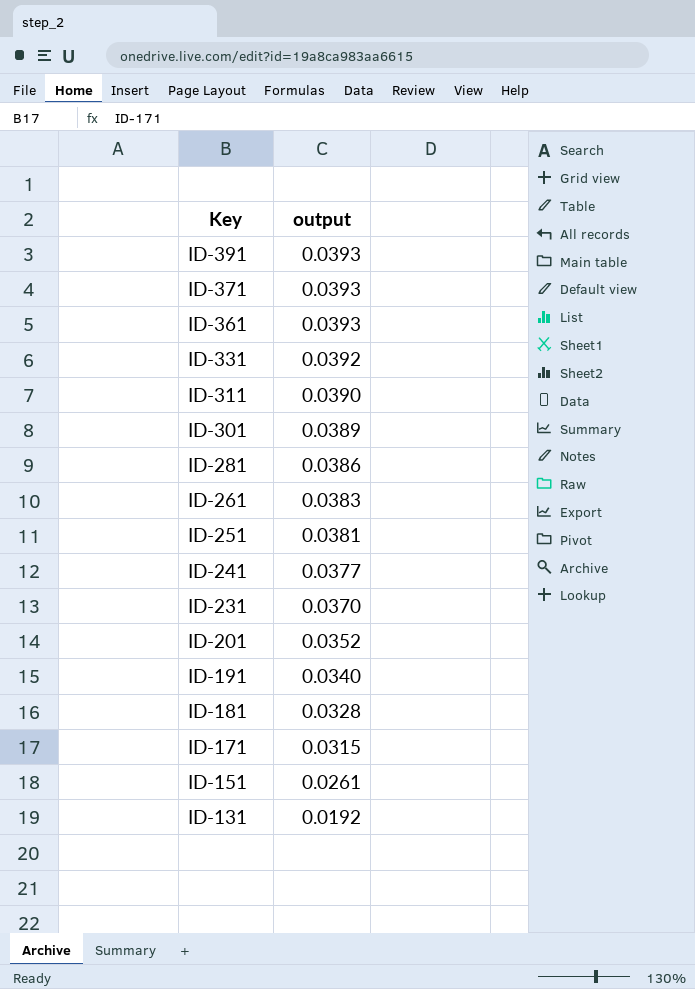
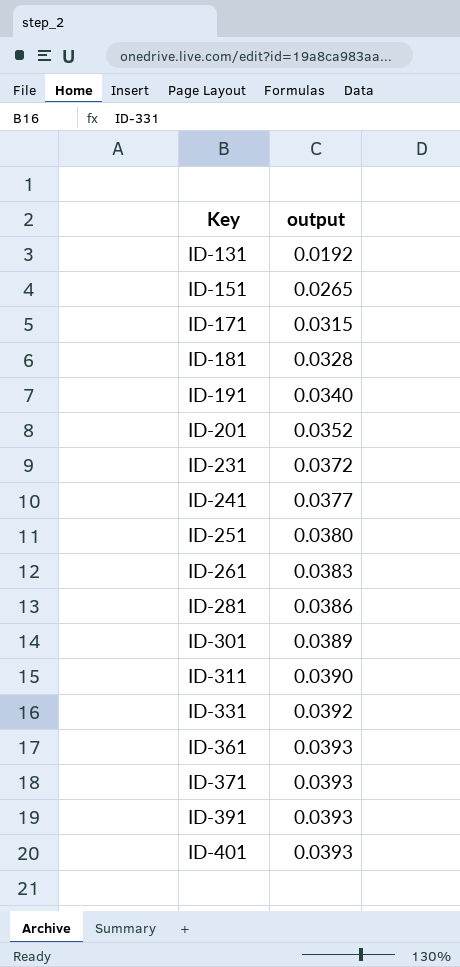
row order: Key descending -> Key ascending
ID-151 | output: 0.0261 -> 0.0265
ID-231 | output: 0.0370 -> 0.0372
ID-251 | output: 0.0381 -> 0.0380
row ID-401: none -> 0.0393

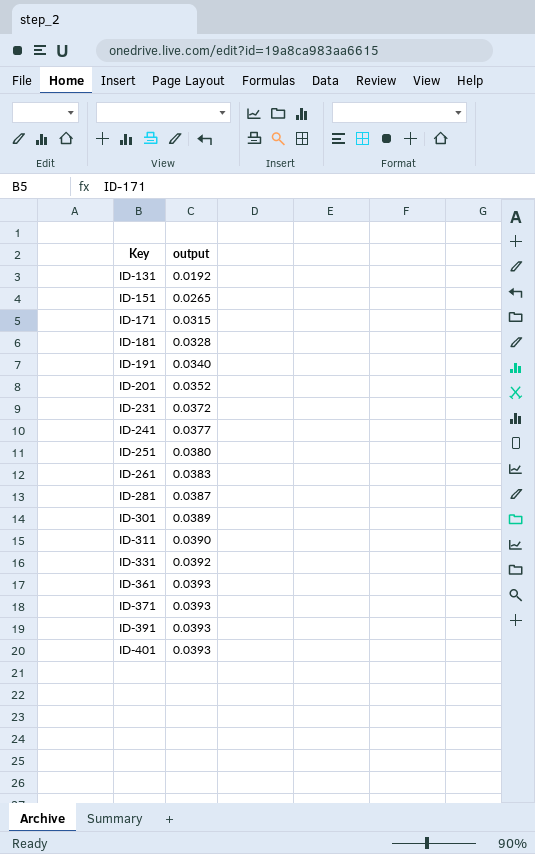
ID-281 | output: 0.0386 -> 0.0387

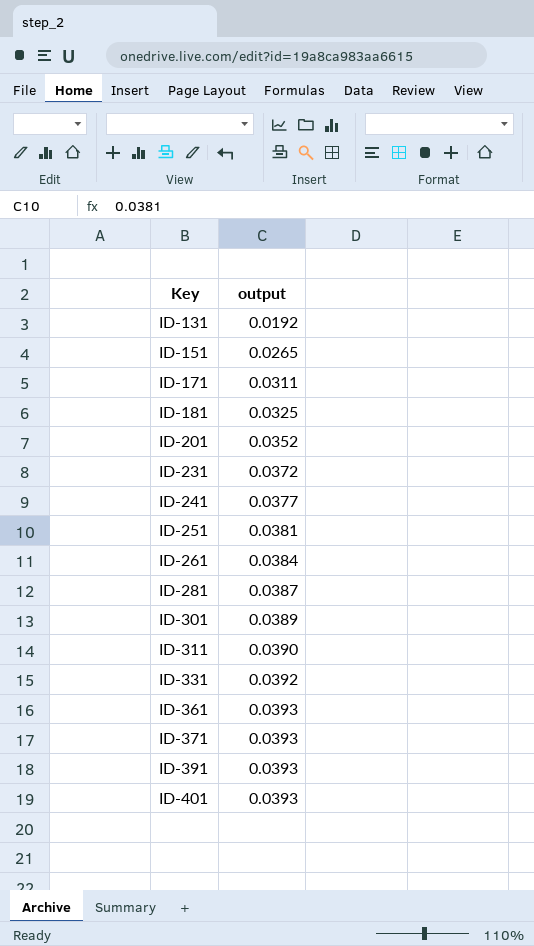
row ID-191: 0.0340 -> none
ID-171 | output: 0.0315 -> 0.0311
ID-181 | output: 0.0328 -> 0.0325
ID-251 | output: 0.0380 -> 0.0381
ID-261 | output: 0.0383 -> 0.0384

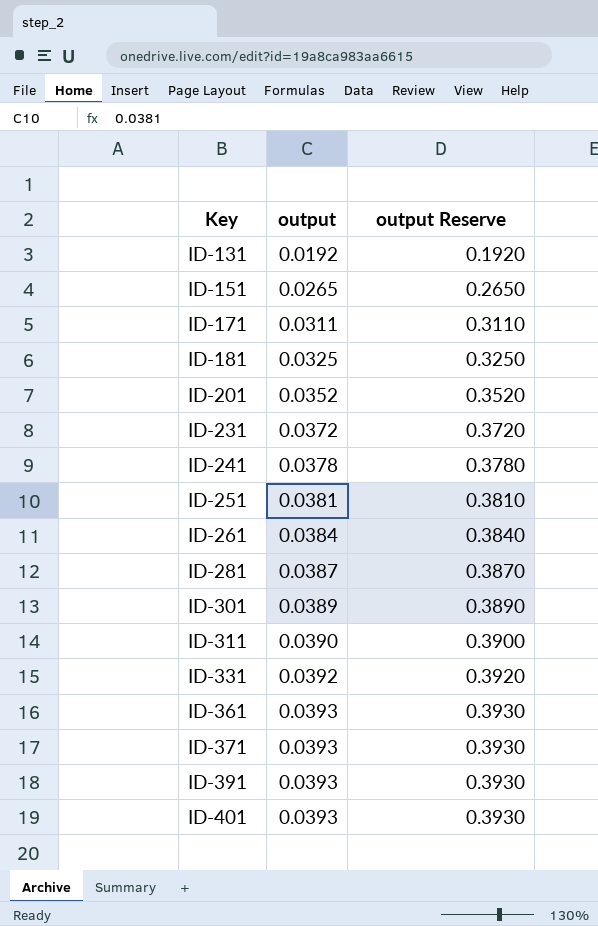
column output Reserve | formula: none -> [output] * 10
ID-241 | output: 0.0377 -> 0.0378

